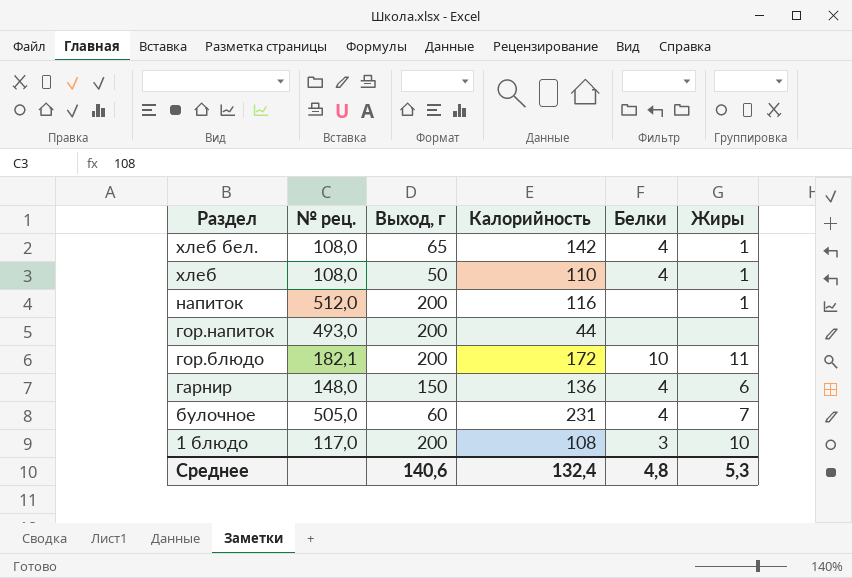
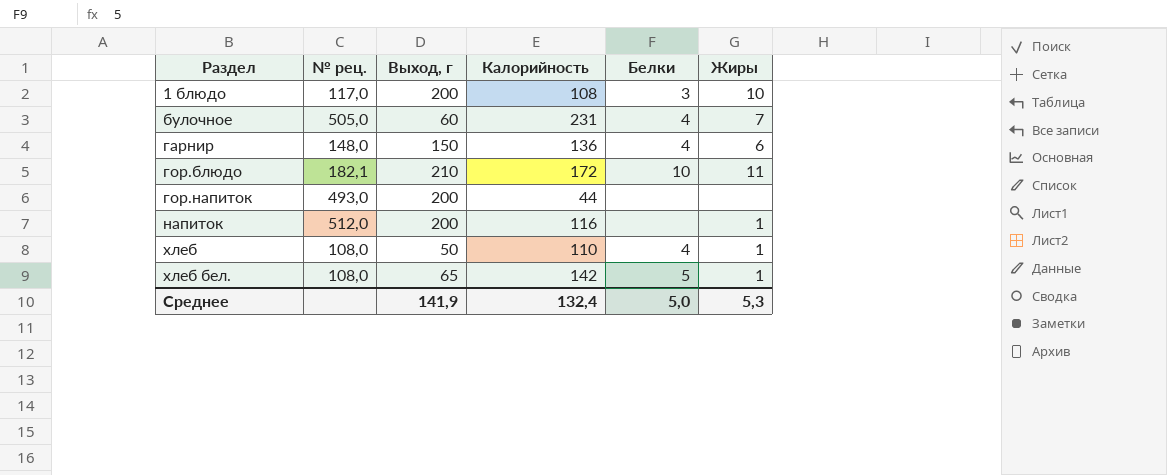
row order: Раздел descending -> Раздел ascending
гор.блюдо | Выход, г: 200 -> 210
хлеб бел. | Белки: 4 -> 5
Среднее | Выход, г: 140,6 -> 141,9
Среднее | Белки: 4,8 -> 5,0

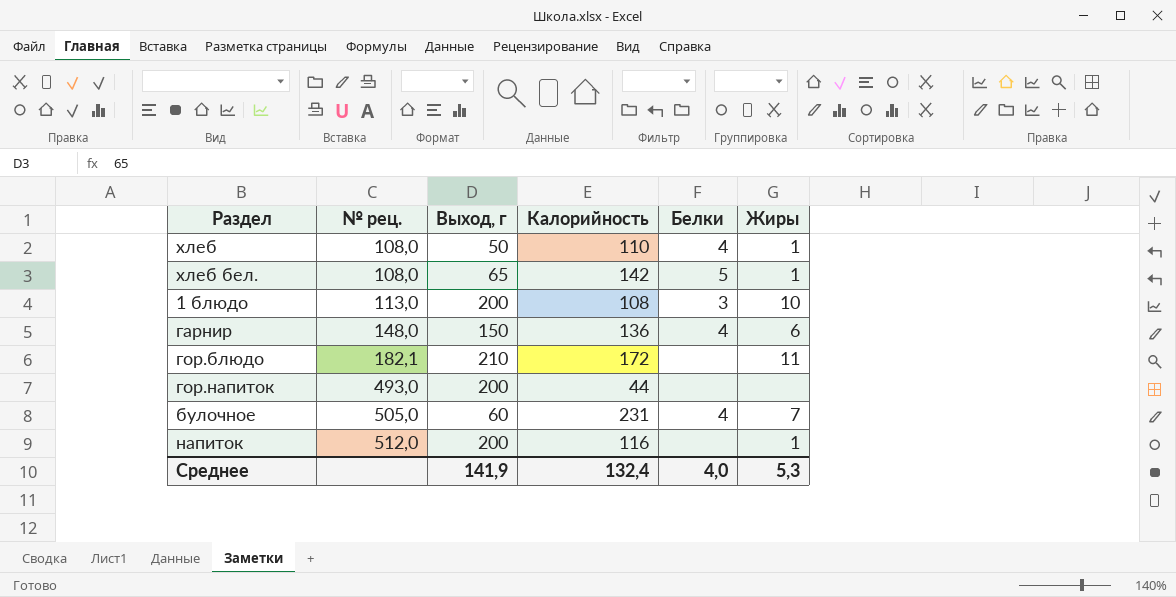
row order: Раздел ascending -> № рец. ascending
1 блюдо | № рец.: 117,0 -> 113,0
гор.блюдо | Белки: 10 -> none
Среднее | Белки: 5,0 -> 4,0

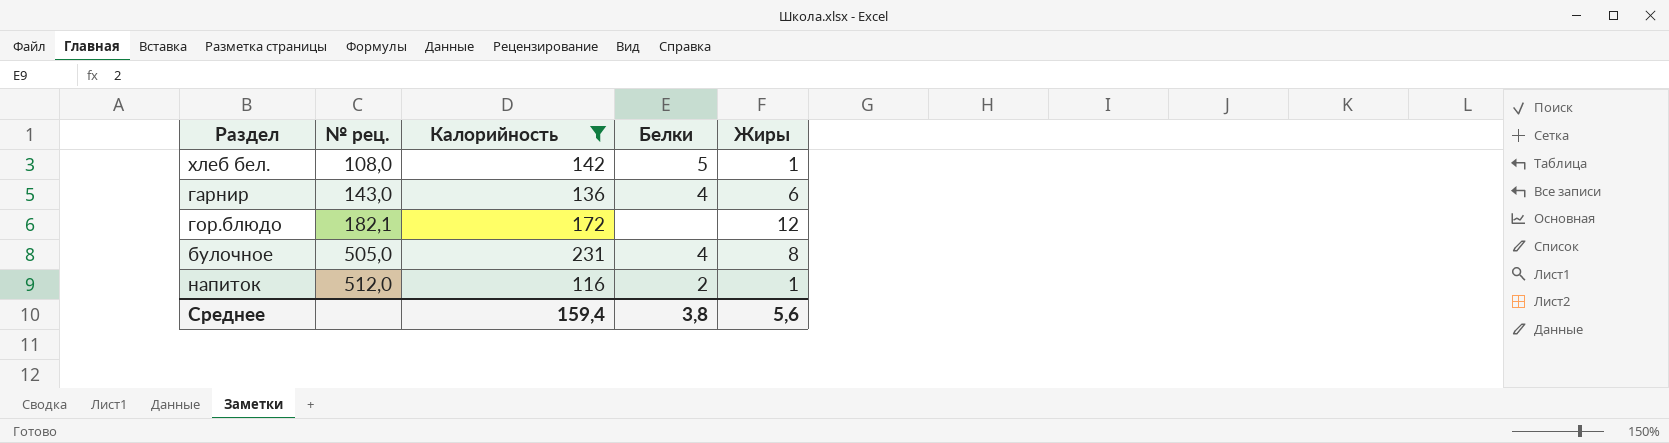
filter: none -> Калорийность >= 116
column Выход, г | position: 3 -> none
гарнир | № рец.: 148,0 -> 143,0
гор.блюдо | Жиры: 11 -> 12
булочное | Жиры: 7 -> 8
напиток | Белки: none -> 2
Среднее | Калорийность: 132,4 -> 159,4
Среднее | Белки: 4,0 -> 3,8
Среднее | Жиры: 5,3 -> 5,6

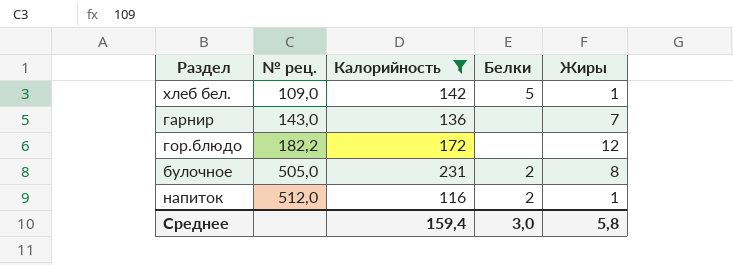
хлеб бел. | № рец.: 108,0 -> 109,0
гарнир | Белки: 4 -> none
гарнир | Жиры: 6 -> 7
гор.блюдо | № рец.: 182,1 -> 182,2
булочное | Белки: 4 -> 2
Среднее | Белки: 3,8 -> 3,0
Среднее | Жиры: 5,6 -> 5,8

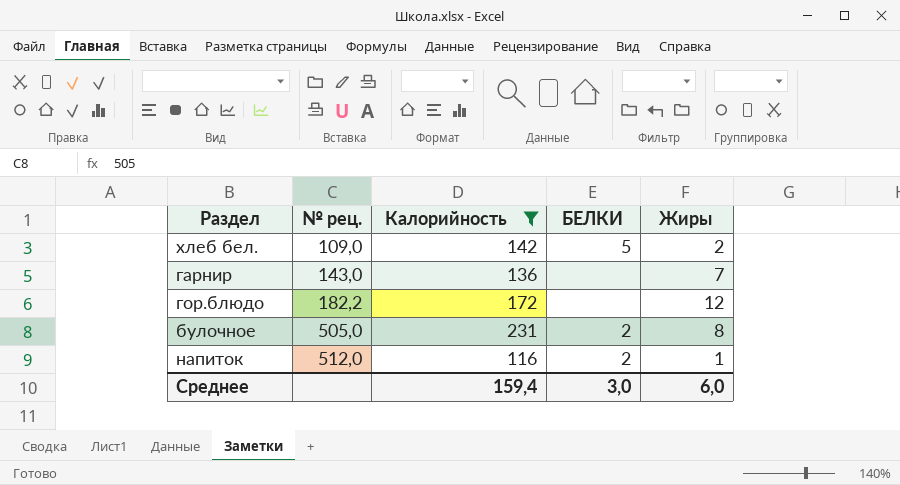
column name: Белки -> БЕЛКИ
хлеб бел. | Жиры: 1 -> 2
Среднее | Жиры: 5,8 -> 6,0

